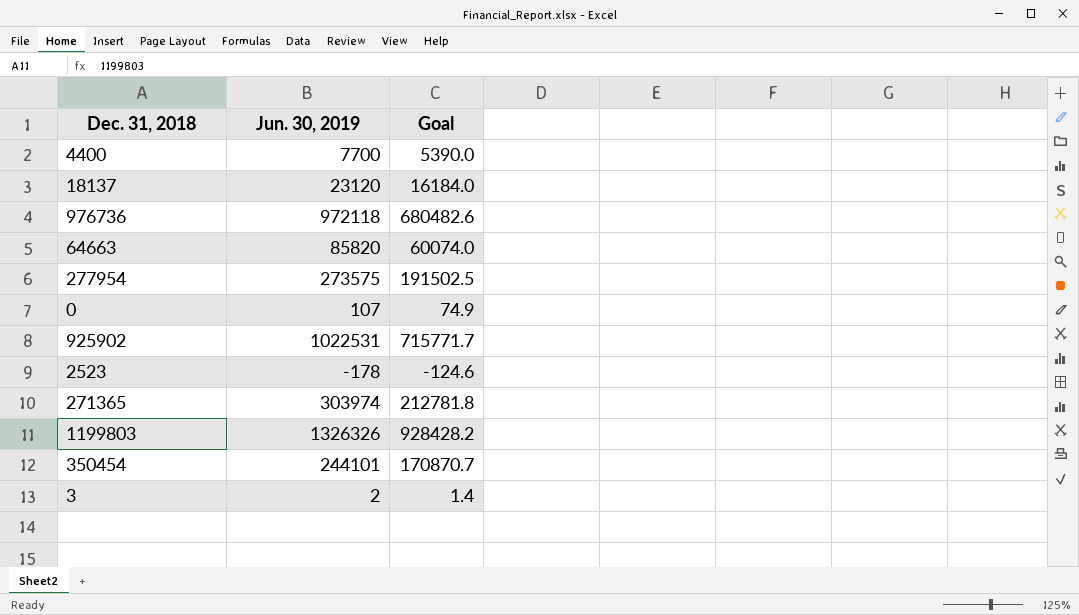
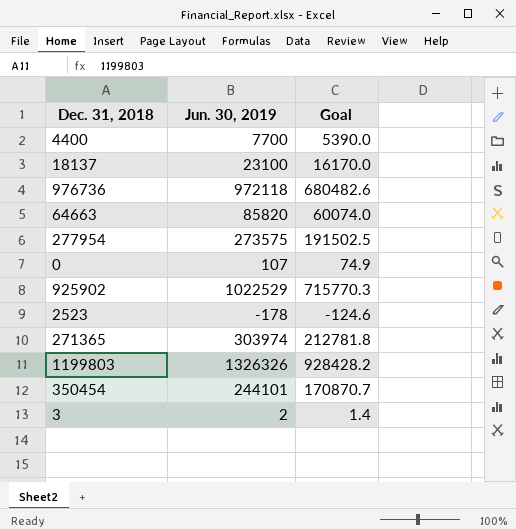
18137 | Jun. 30, 2019: 23120 -> 23100
18137 | Goal: 16184.0 -> 16170.0
925902 | Jun. 30, 2019: 1022531 -> 1022529
925902 | Goal: 715771.7 -> 715770.3

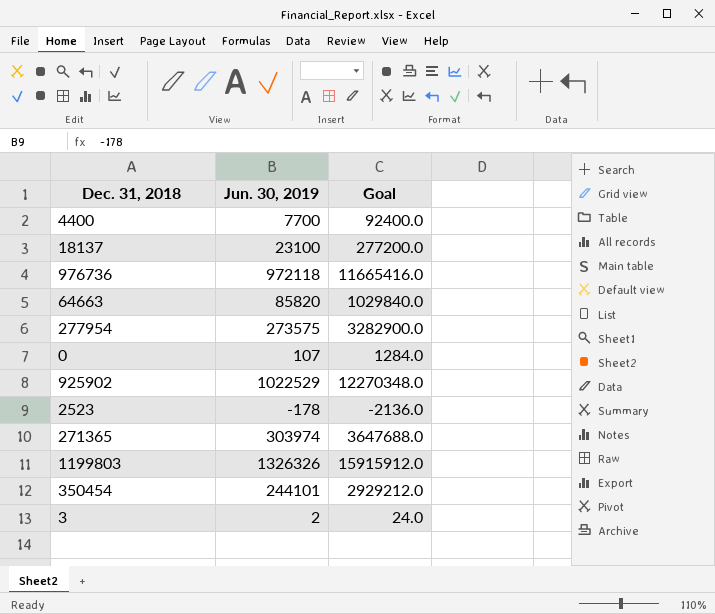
column Goal | formula: [Jun. 30, 2019] * 0.7 -> [Jun. 30, 2019] * 12

